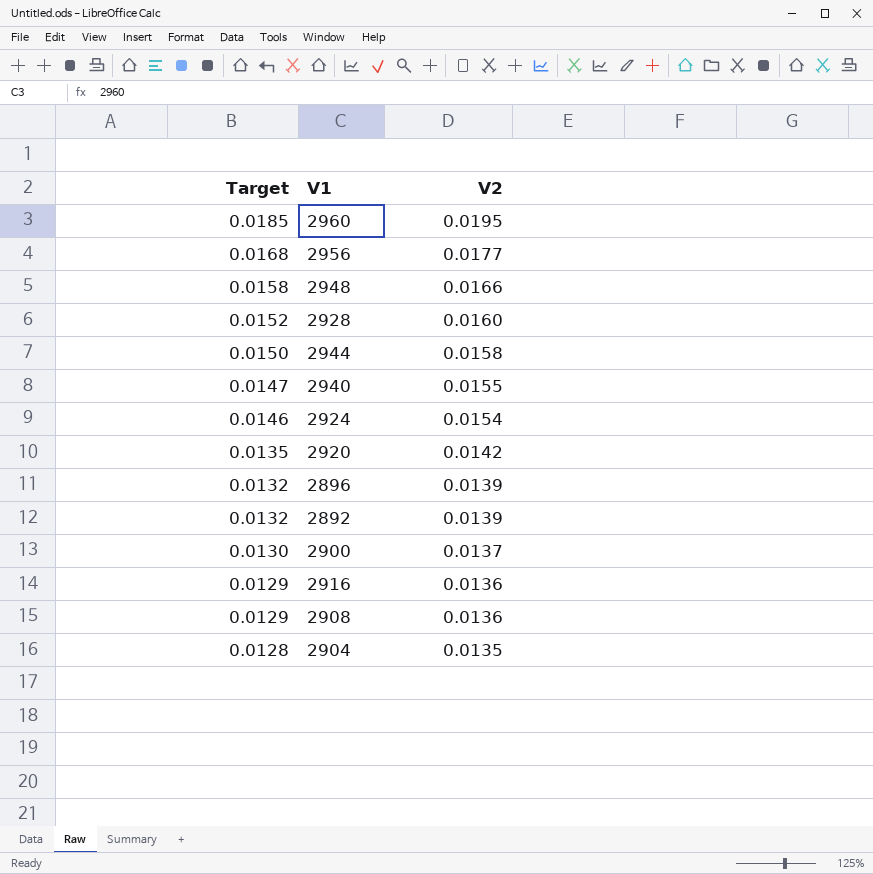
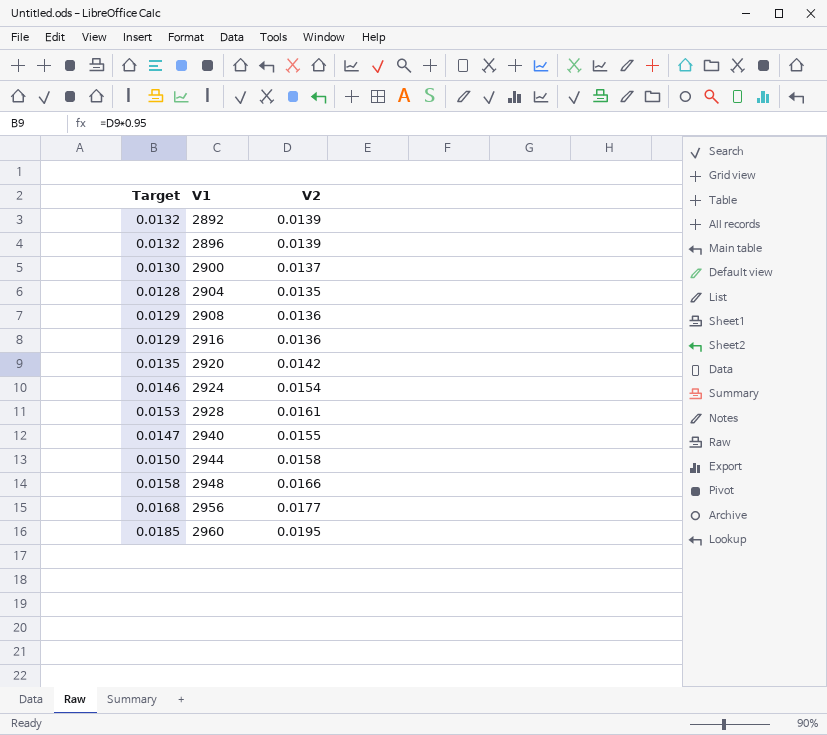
row order: Target descending -> V1 ascending
2928 | Target: 0.0152 -> 0.0153
2928 | V2: 0.0160 -> 0.0161

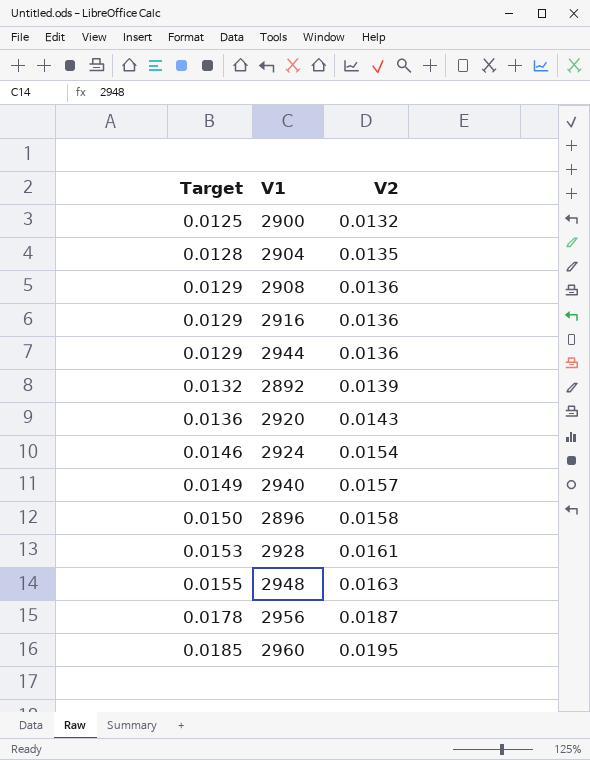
row order: V1 ascending -> Target ascending
2900 | Target: 0.0130 -> 0.0125
2900 | V2: 0.0137 -> 0.0132
2944 | Target: 0.0150 -> 0.0129
2944 | V2: 0.0158 -> 0.0136
2920 | Target: 0.0135 -> 0.0136
2920 | V2: 0.0142 -> 0.0143
2940 | Target: 0.0147 -> 0.0149
2940 | V2: 0.0155 -> 0.0157
2896 | Target: 0.0132 -> 0.0150
2896 | V2: 0.0139 -> 0.0158
2948 | Target: 0.0158 -> 0.0155
2948 | V2: 0.0166 -> 0.0163
2956 | Target: 0.0168 -> 0.0178
2956 | V2: 0.0177 -> 0.0187

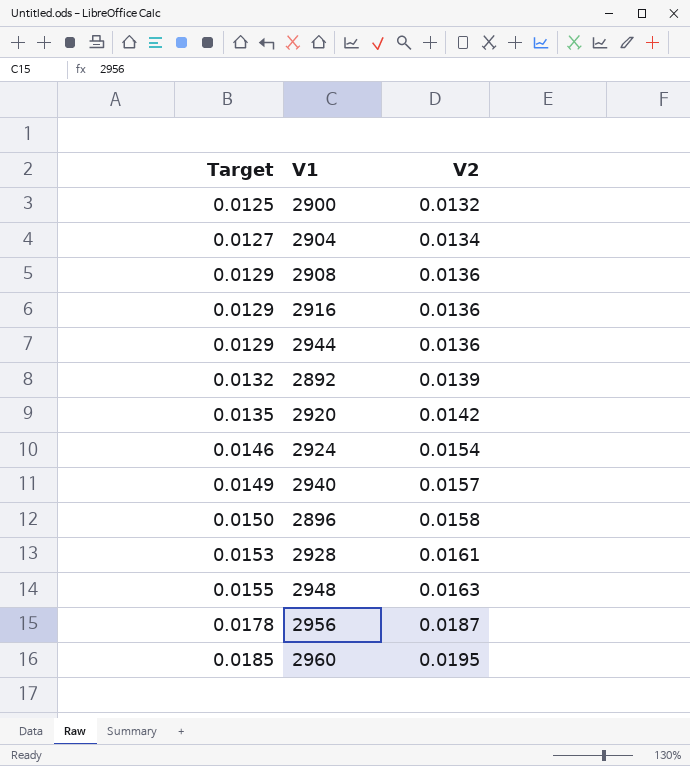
2904 | Target: 0.0128 -> 0.0127
2904 | V2: 0.0135 -> 0.0134
2920 | Target: 0.0136 -> 0.0135
2920 | V2: 0.0143 -> 0.0142

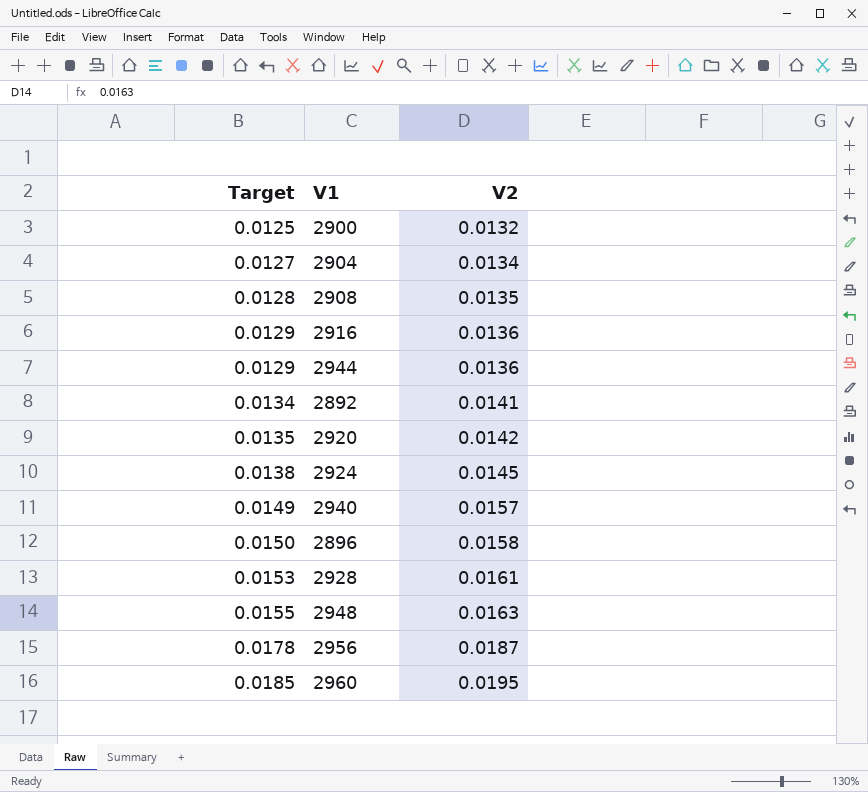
2908 | Target: 0.0129 -> 0.0128
2908 | V2: 0.0136 -> 0.0135
2892 | Target: 0.0132 -> 0.0134
2892 | V2: 0.0139 -> 0.0141
2924 | Target: 0.0146 -> 0.0138
2924 | V2: 0.0154 -> 0.0145

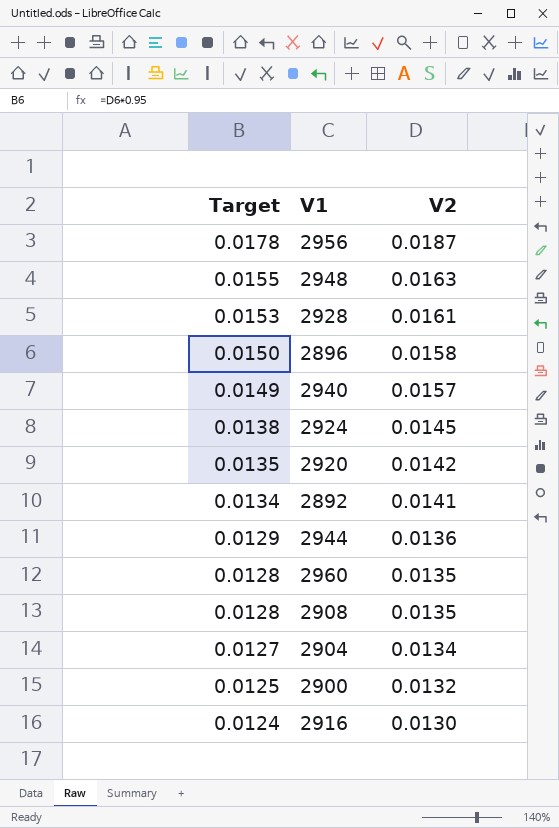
row order: Target ascending -> Target descending
2960 | Target: 0.0185 -> 0.0128
2960 | V2: 0.0195 -> 0.0135
2916 | Target: 0.0129 -> 0.0124
2916 | V2: 0.0136 -> 0.0130

